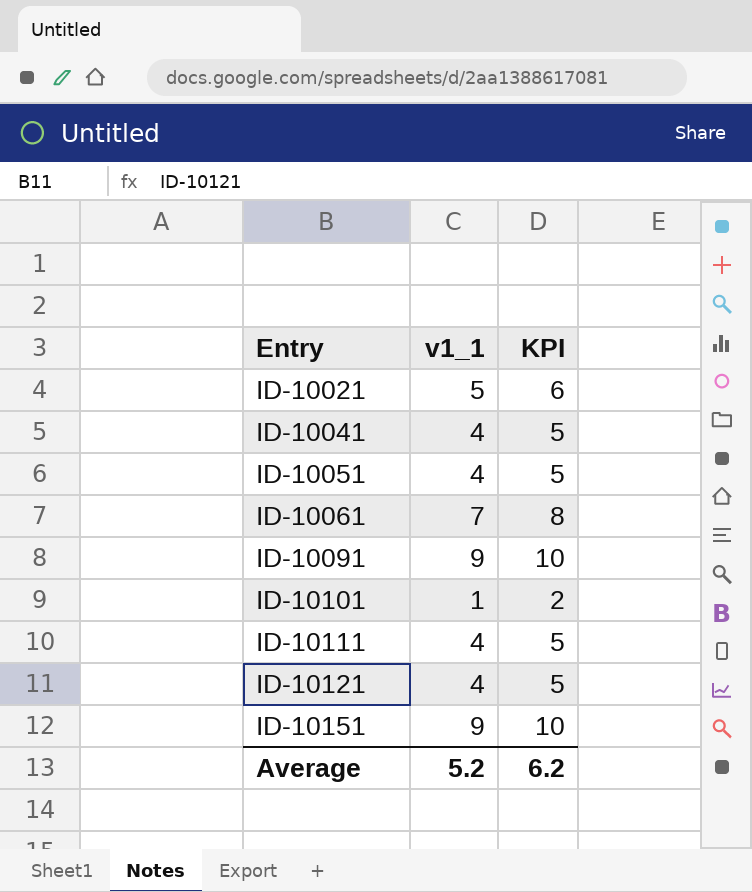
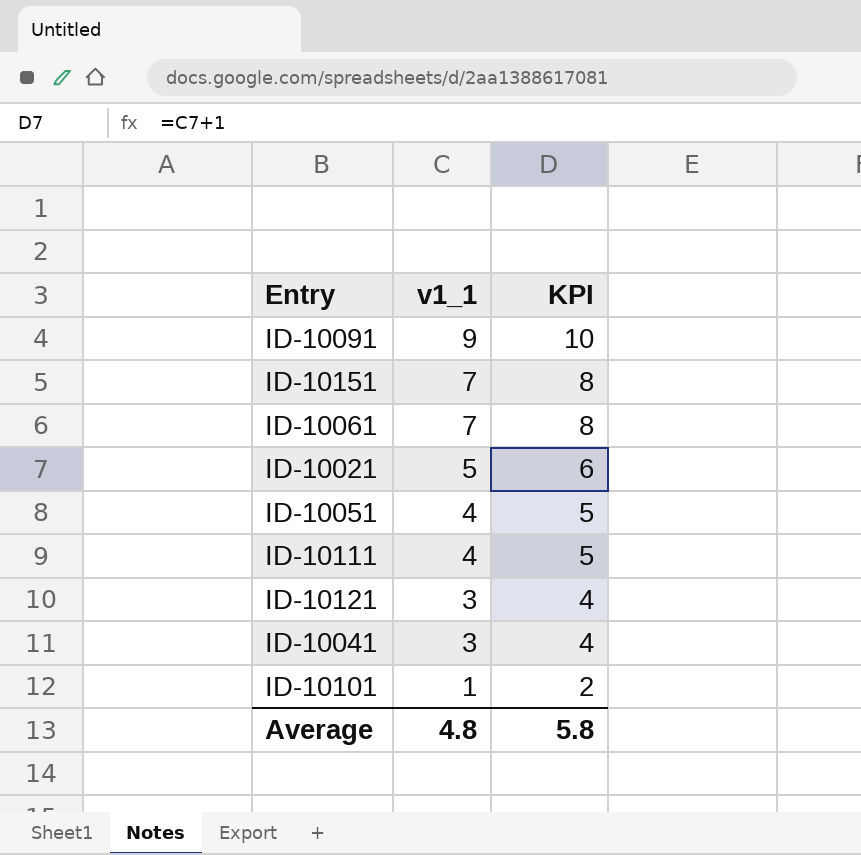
row order: Entry ascending -> v1_1 descending
ID-10151 | v1_1: 9 -> 7
ID-10151 | KPI: 10 -> 8
ID-10121 | v1_1: 4 -> 3
ID-10121 | KPI: 5 -> 4
ID-10041 | v1_1: 4 -> 3
ID-10041 | KPI: 5 -> 4
Average | v1_1: 5.2 -> 4.8
Average | KPI: 6.2 -> 5.8

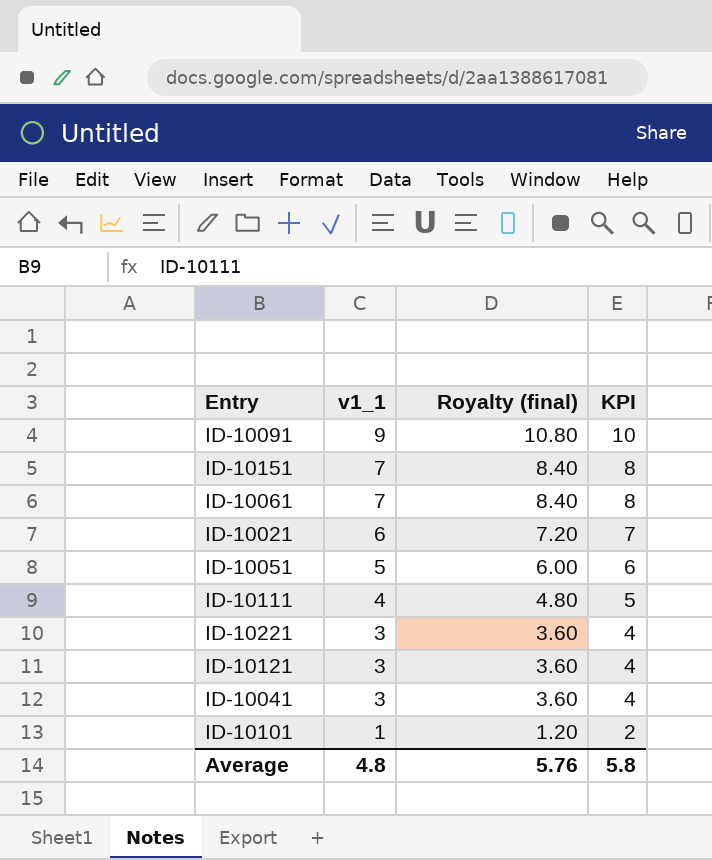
column Royalty (final) | formula: none -> [v1_1] * 1.2
ID-10021 | v1_1: 5 -> 6
ID-10021 | KPI: 6 -> 7
ID-10051 | v1_1: 4 -> 5
ID-10051 | KPI: 5 -> 6
row ID-10221: none -> 3 | 3.60 | 4

